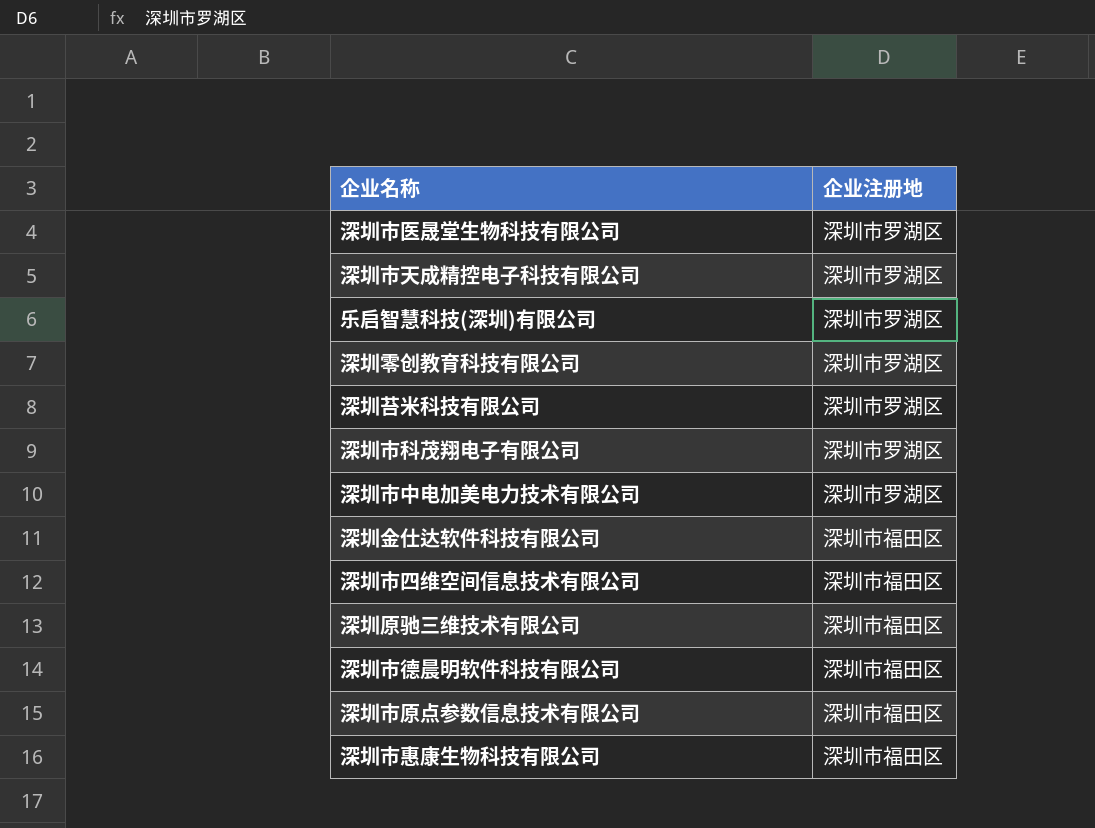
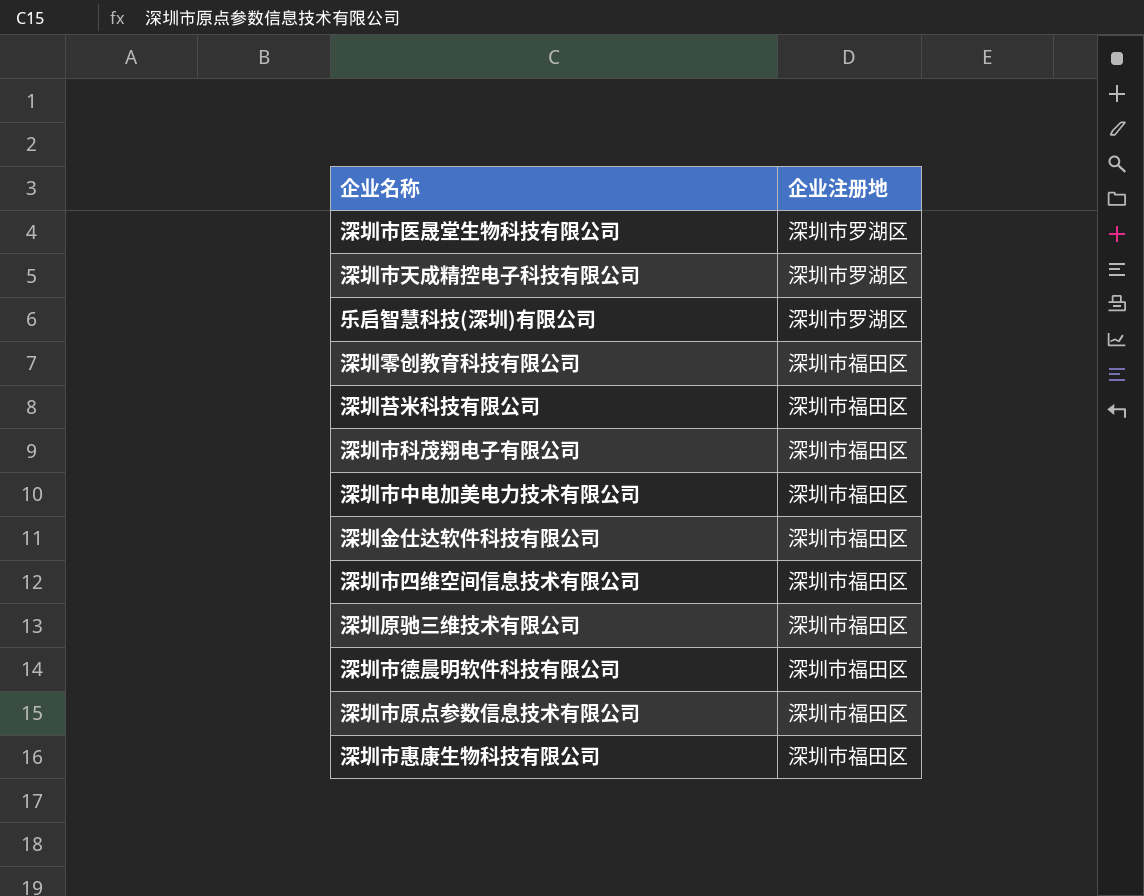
深圳零创教育科技有限公司 | 企业注册地: 深圳市罗湖区 -> 深圳市福田区
深圳苔米科技有限公司 | 企业注册地: 深圳市罗湖区 -> 深圳市福田区
深圳市科茂翔电子有限公司 | 企业注册地: 深圳市罗湖区 -> 深圳市福田区
深圳市中电加美电力技术有限公司 | 企业注册地: 深圳市罗湖区 -> 深圳市福田区

